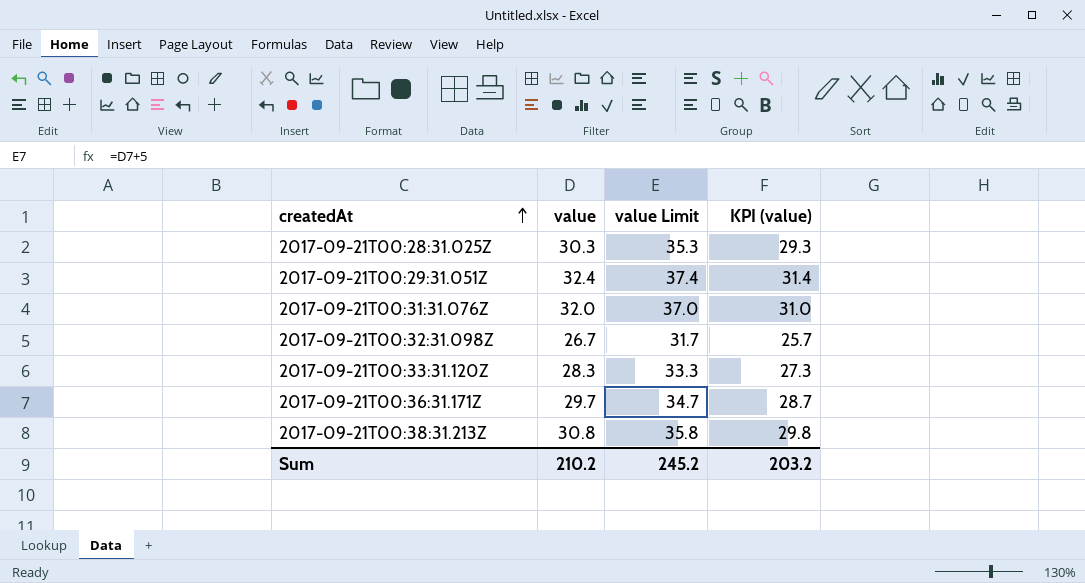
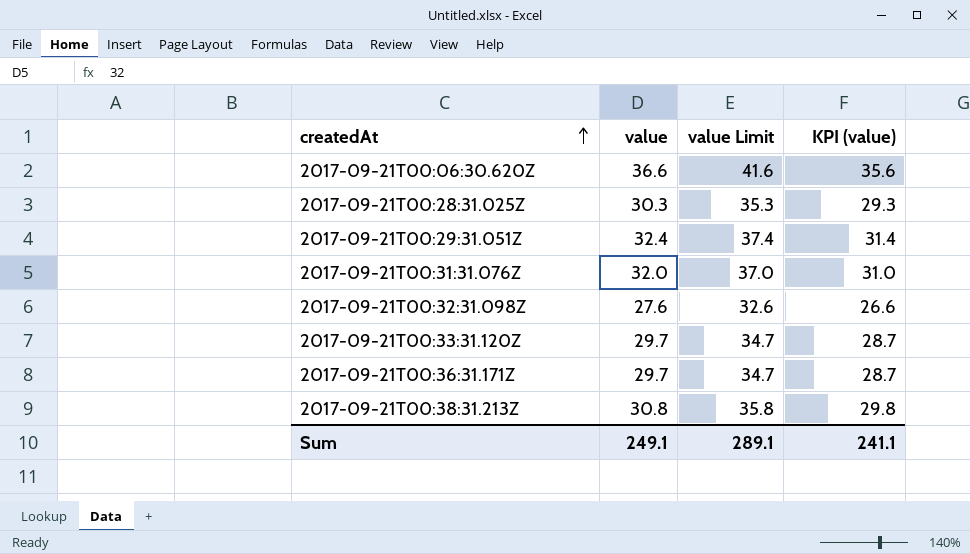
row 2017-09-21T00:06:30.620Z: none -> 36.6 | 41.6 | 35.6
2017-09-21T00:32:31.098Z | value: 26.7 -> 27.6
2017-09-21T00:32:31.098Z | value Limit: 31.7 -> 32.6
2017-09-21T00:32:31.098Z | KPI (value): 25.7 -> 26.6
2017-09-21T00:33:31.120Z | value: 28.3 -> 29.7
2017-09-21T00:33:31.120Z | value Limit: 33.3 -> 34.7
2017-09-21T00:33:31.120Z | KPI (value): 27.3 -> 28.7
Sum | value: 210.2 -> 249.1
Sum | value Limit: 245.2 -> 289.1
Sum | KPI (value): 203.2 -> 241.1

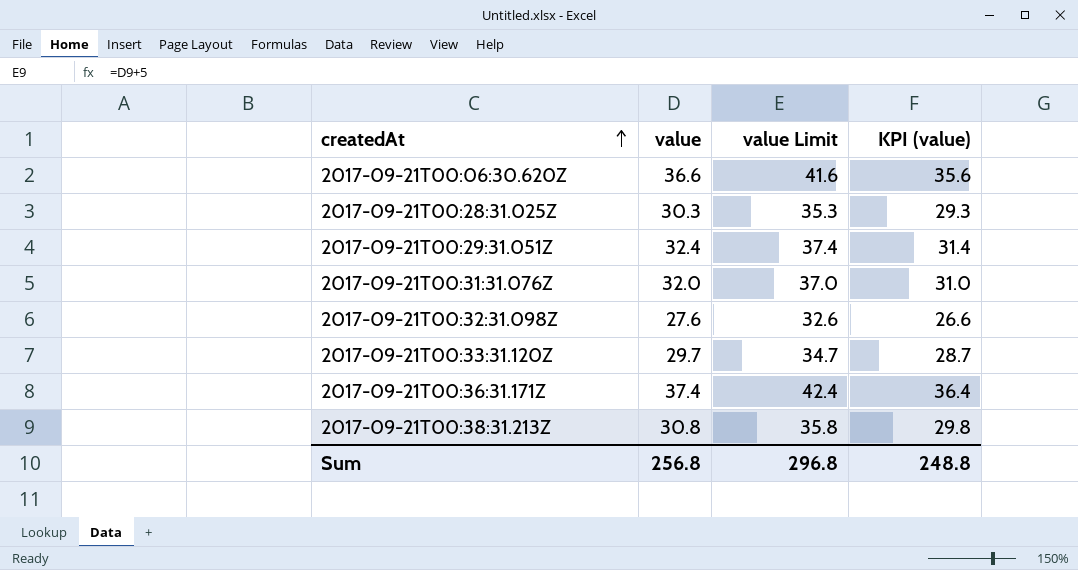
2017-09-21T00:36:31.171Z | value: 29.7 -> 37.4
2017-09-21T00:36:31.171Z | value Limit: 34.7 -> 42.4
2017-09-21T00:36:31.171Z | KPI (value): 28.7 -> 36.4
Sum | value: 249.1 -> 256.8
Sum | value Limit: 289.1 -> 296.8
Sum | KPI (value): 241.1 -> 248.8

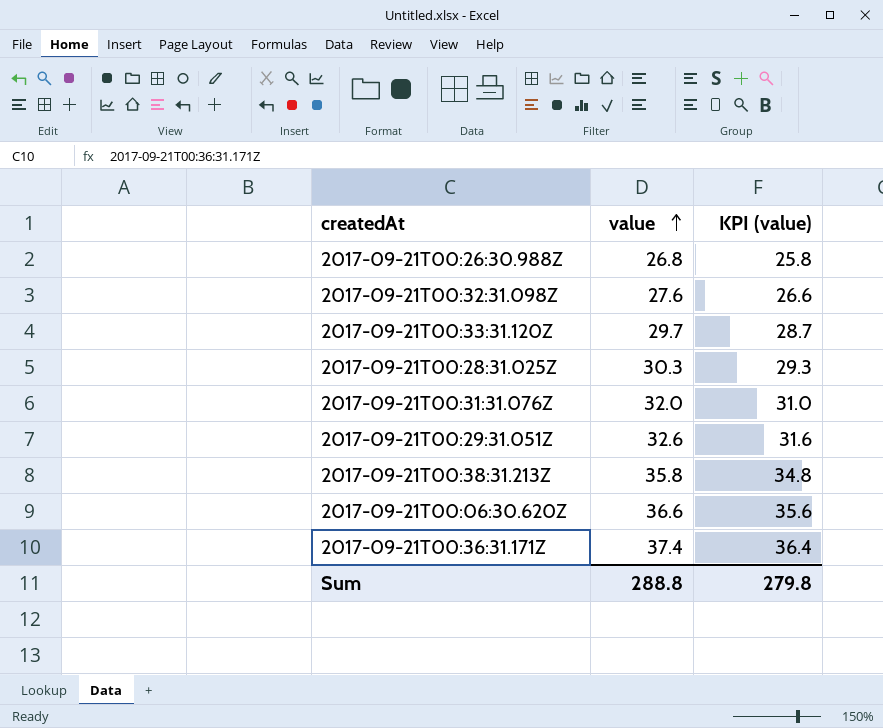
row order: createdAt ascending -> value ascending
column value Limit | formula: [value] + 5 -> none
row 2017-09-21T00:26:30.988Z: none -> 26.8 | 25.8
2017-09-21T00:29:31.051Z | value: 32.4 -> 32.6
2017-09-21T00:29:31.051Z | KPI (value): 31.4 -> 31.6
2017-09-21T00:38:31.213Z | value: 30.8 -> 35.8
2017-09-21T00:38:31.213Z | KPI (value): 29.8 -> 34.8
Sum | value: 256.8 -> 288.8
Sum | KPI (value): 248.8 -> 279.8

